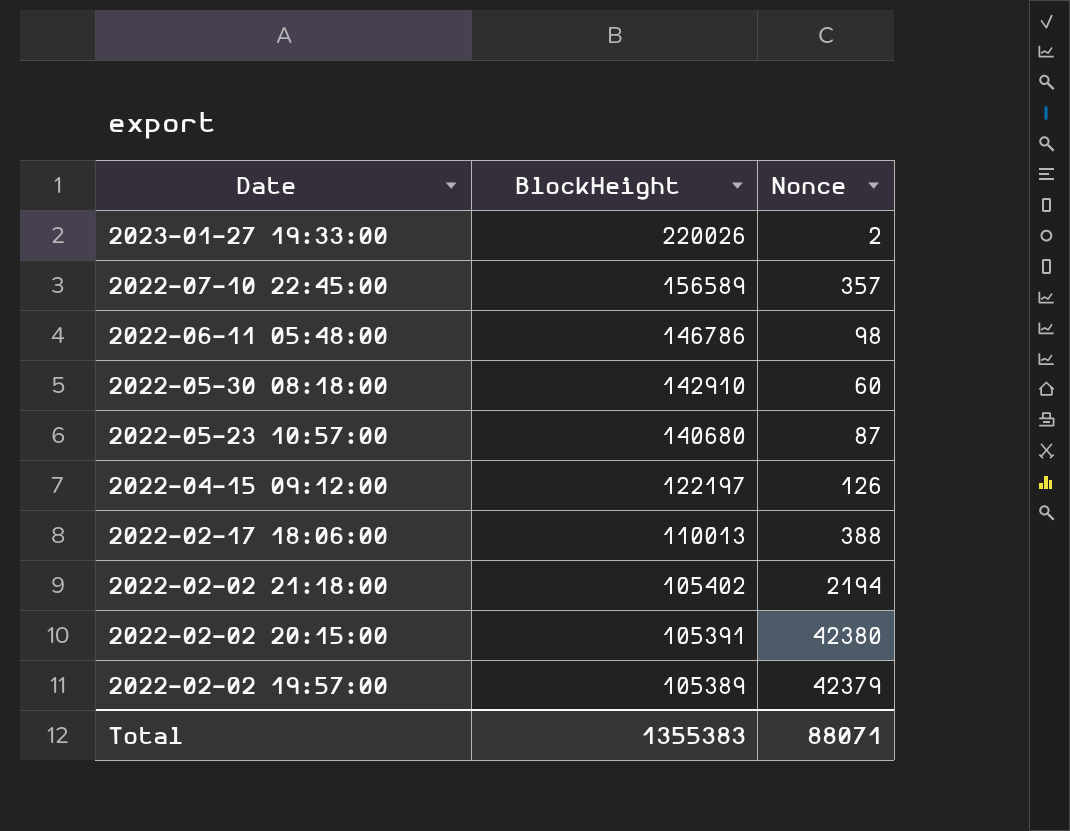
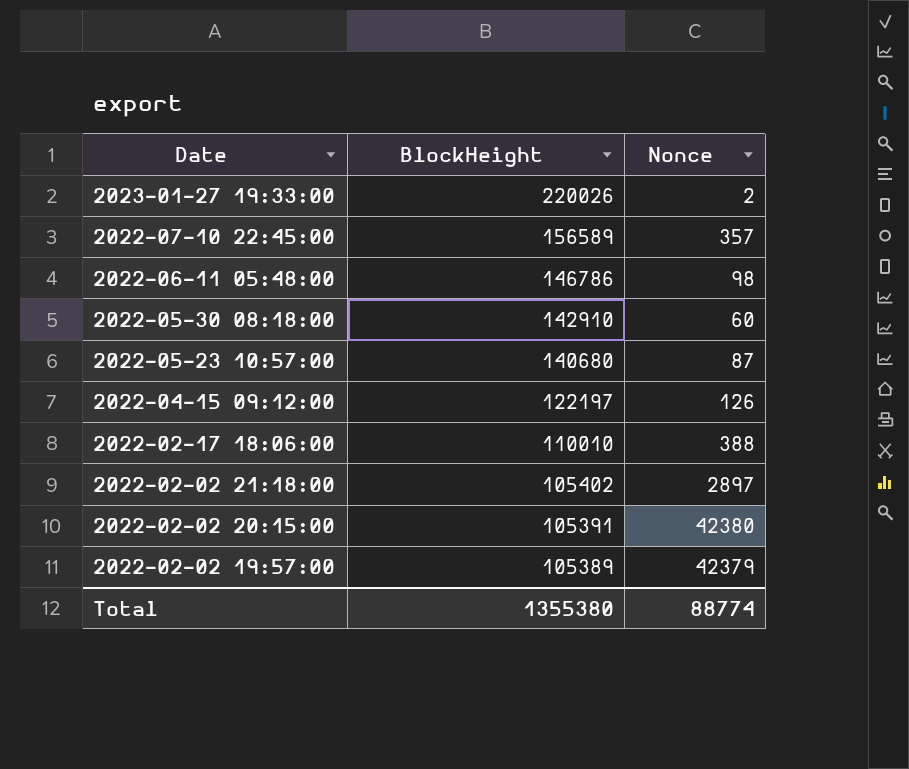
2022-02-17 18:06:00 | BlockHeight: 110013 -> 110010
2022-02-02 21:18:00 | Nonce: 2194 -> 2897
Total | BlockHeight: 1355383 -> 1355380
Total | Nonce: 88071 -> 88774

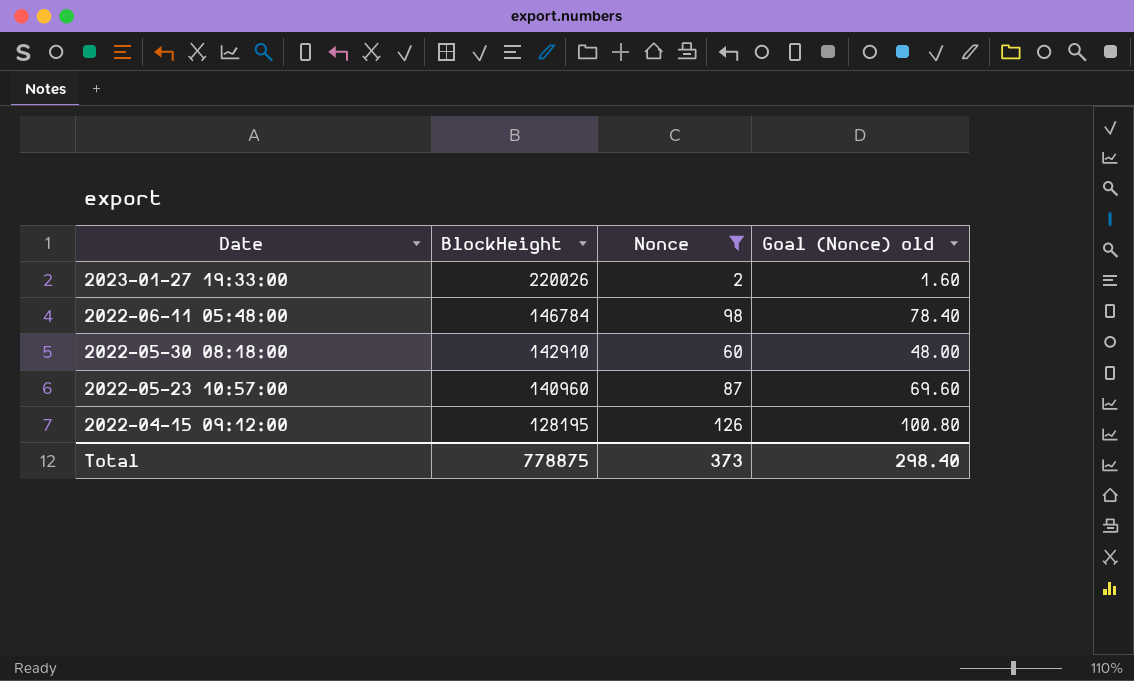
filter: none -> Nonce <= 126
column Goal (Nonce) old | formula: none -> [Nonce] * 0.8
2022-06-11 05:48:00 | BlockHeight: 146786 -> 146784
2022-05-23 10:57:00 | BlockHeight: 140680 -> 140960
2022-04-15 09:12:00 | BlockHeight: 122197 -> 128195
Total | BlockHeight: 1355380 -> 778875
Total | Nonce: 88774 -> 373

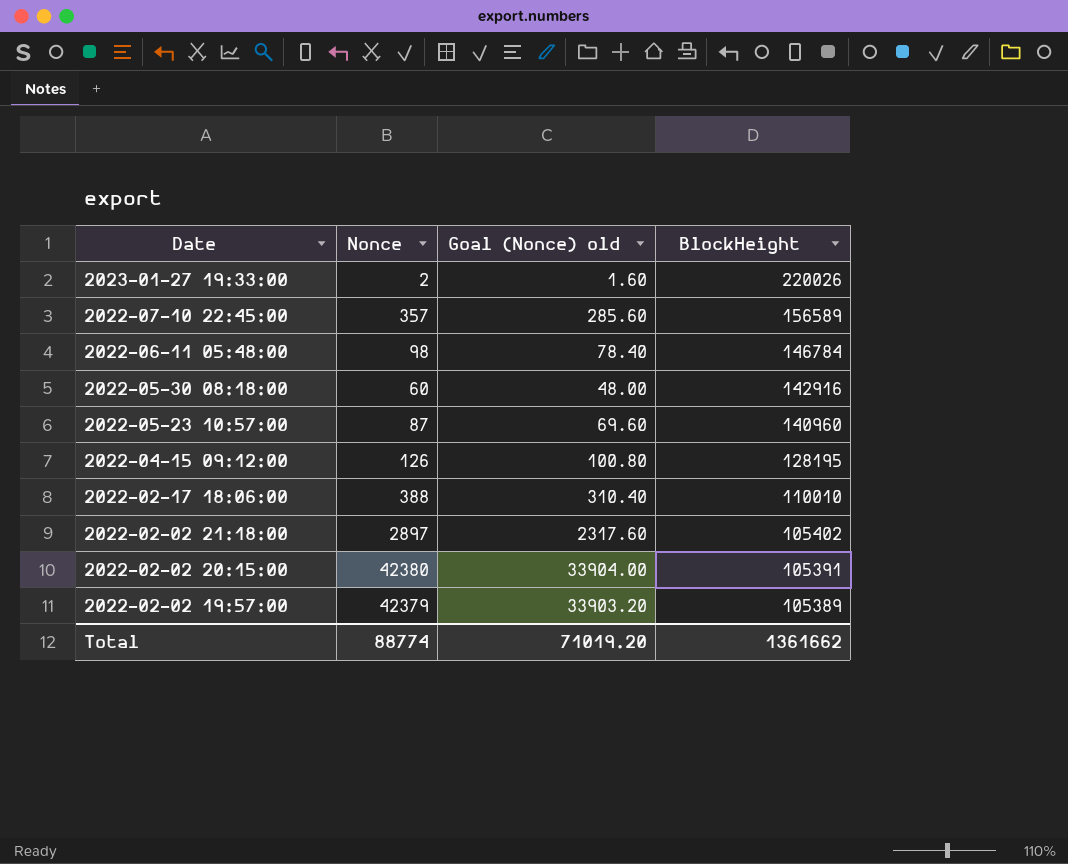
filter: Nonce <= 126 -> none
column BlockHeight | position: 2 -> 4
2022-05-30 08:18:00 | BlockHeight: 142910 -> 142916
Total | Nonce: 373 -> 88774
Total | Goal (Nonce) old: 298.40 -> 71019.20
Total | BlockHeight: 778875 -> 1361662

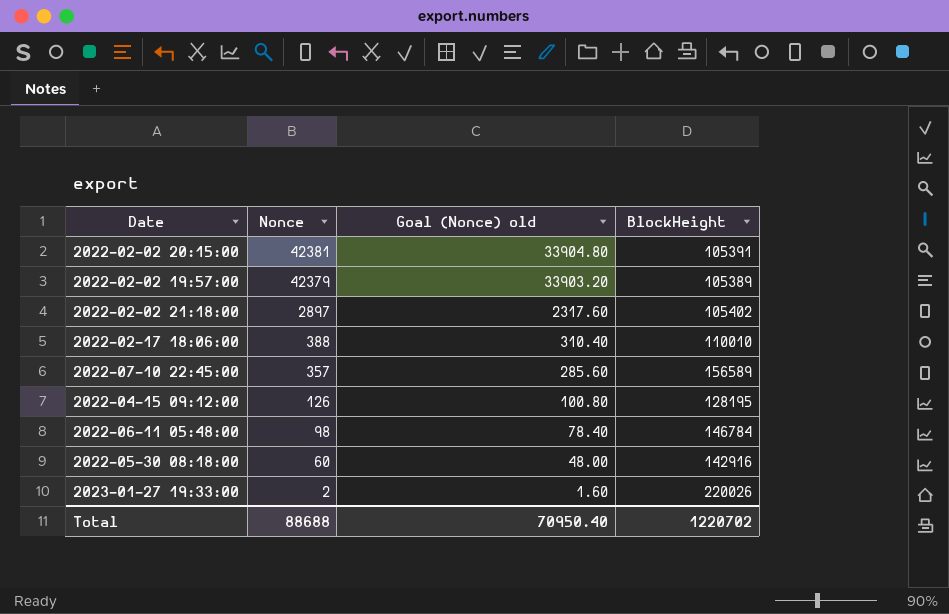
row order: Date descending -> Nonce descending
row 2022-05-23 10:57:00: 87 | 69.60 | 140960 -> none
2022-02-02 20:15:00 | Nonce: 42380 -> 42381
2022-02-02 20:15:00 | Goal (Nonce) old: 33904.00 -> 33904.80
Total | Nonce: 88774 -> 88688
Total | Goal (Nonce) old: 71019.20 -> 70950.40
Total | BlockHeight: 1361662 -> 1220702

